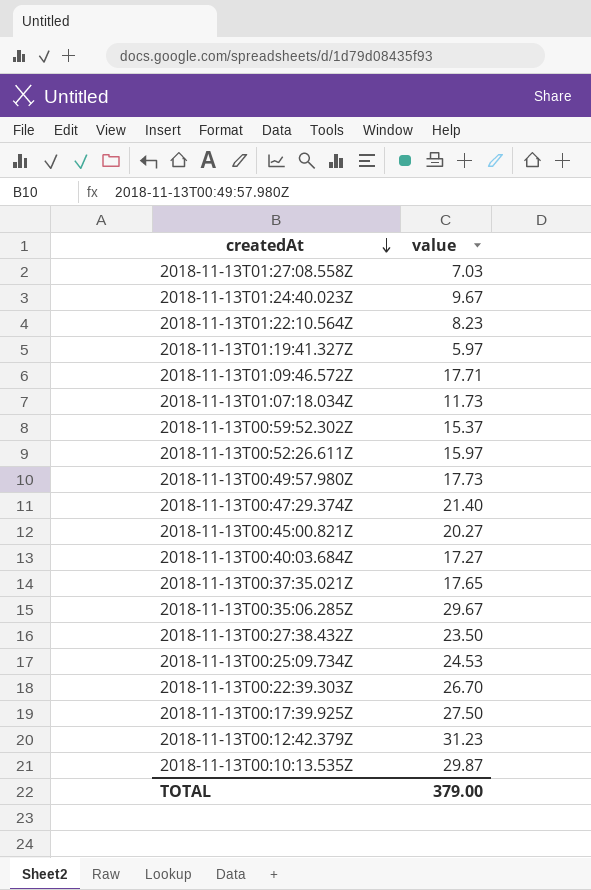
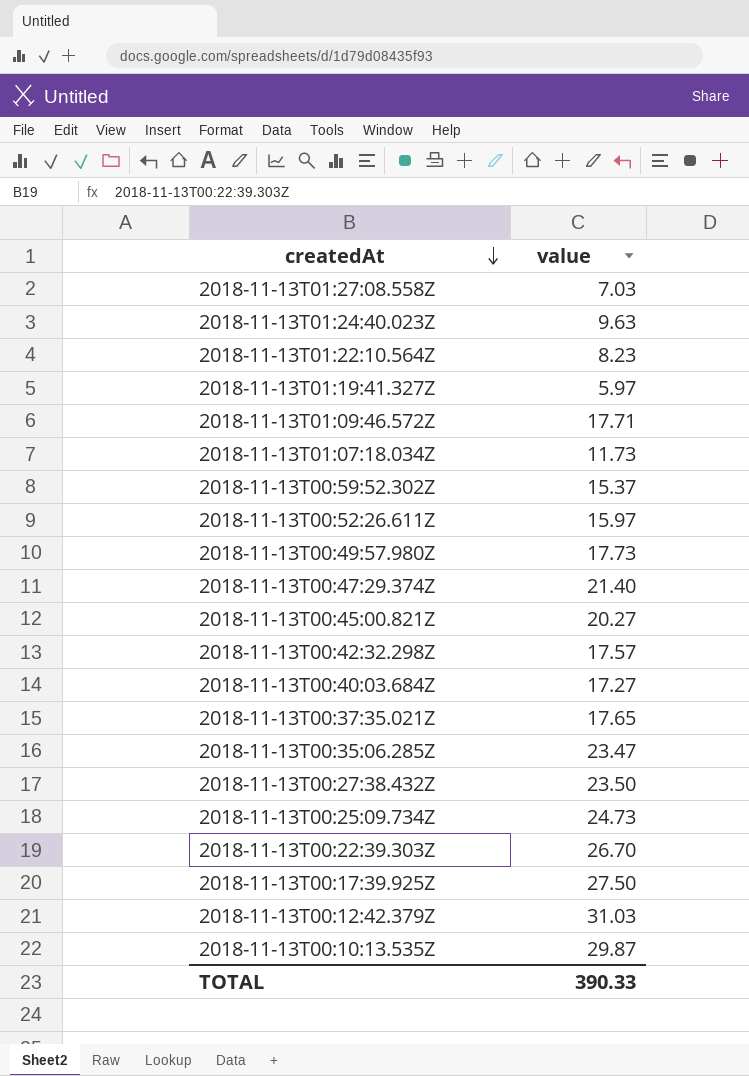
2018-11-13T01:24:40.023Z | value: 9.67 -> 9.63
row 2018-11-13T00:42:32.298Z: none -> 17.57
2018-11-13T00:35:06.285Z | value: 29.67 -> 23.47
2018-11-13T00:25:09.734Z | value: 24.53 -> 24.73
2018-11-13T00:12:42.379Z | value: 31.23 -> 31.03
TOTAL | value: 379.00 -> 390.33

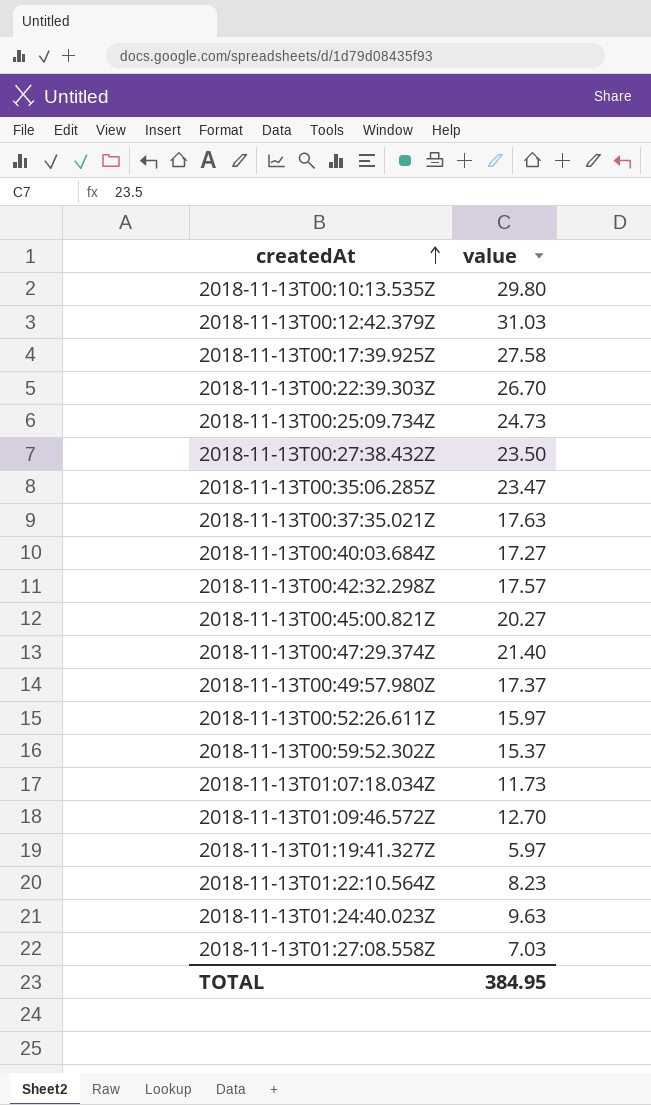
row order: createdAt descending -> createdAt ascending
2018-11-13T00:10:13.535Z | value: 29.87 -> 29.80
2018-11-13T00:17:39.925Z | value: 27.50 -> 27.58
2018-11-13T00:37:35.021Z | value: 17.65 -> 17.63
2018-11-13T00:49:57.980Z | value: 17.73 -> 17.37
2018-11-13T01:09:46.572Z | value: 17.71 -> 12.70
TOTAL | value: 390.33 -> 384.95

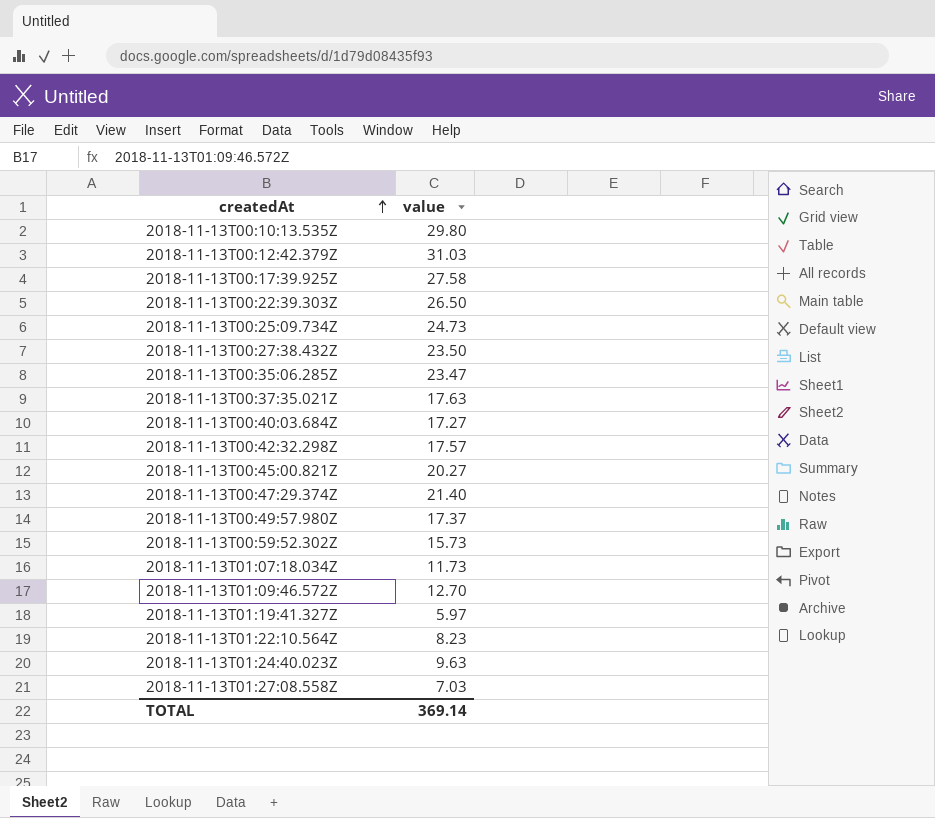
row 2018-11-13T00:52:26.611Z: 15.97 -> none
2018-11-13T00:22:39.303Z | value: 26.70 -> 26.50
2018-11-13T00:59:52.302Z | value: 15.37 -> 15.73
TOTAL | value: 384.95 -> 369.14

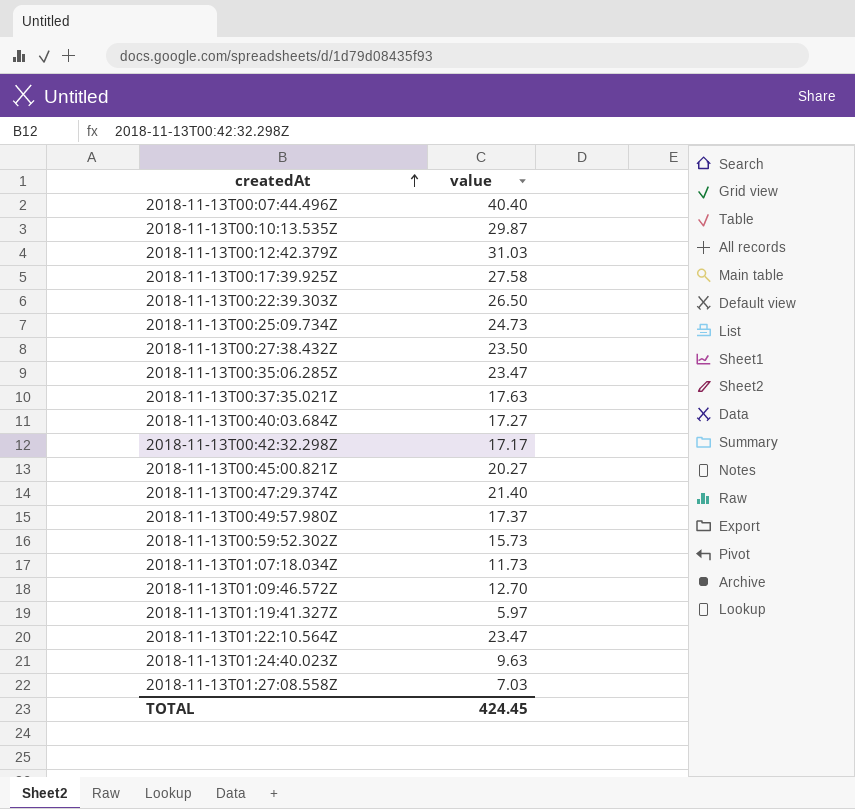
row 2018-11-13T00:07:44.496Z: none -> 40.40
2018-11-13T00:10:13.535Z | value: 29.80 -> 29.87
2018-11-13T00:42:32.298Z | value: 17.57 -> 17.17
2018-11-13T01:22:10.564Z | value: 8.23 -> 23.47
TOTAL | value: 369.14 -> 424.45

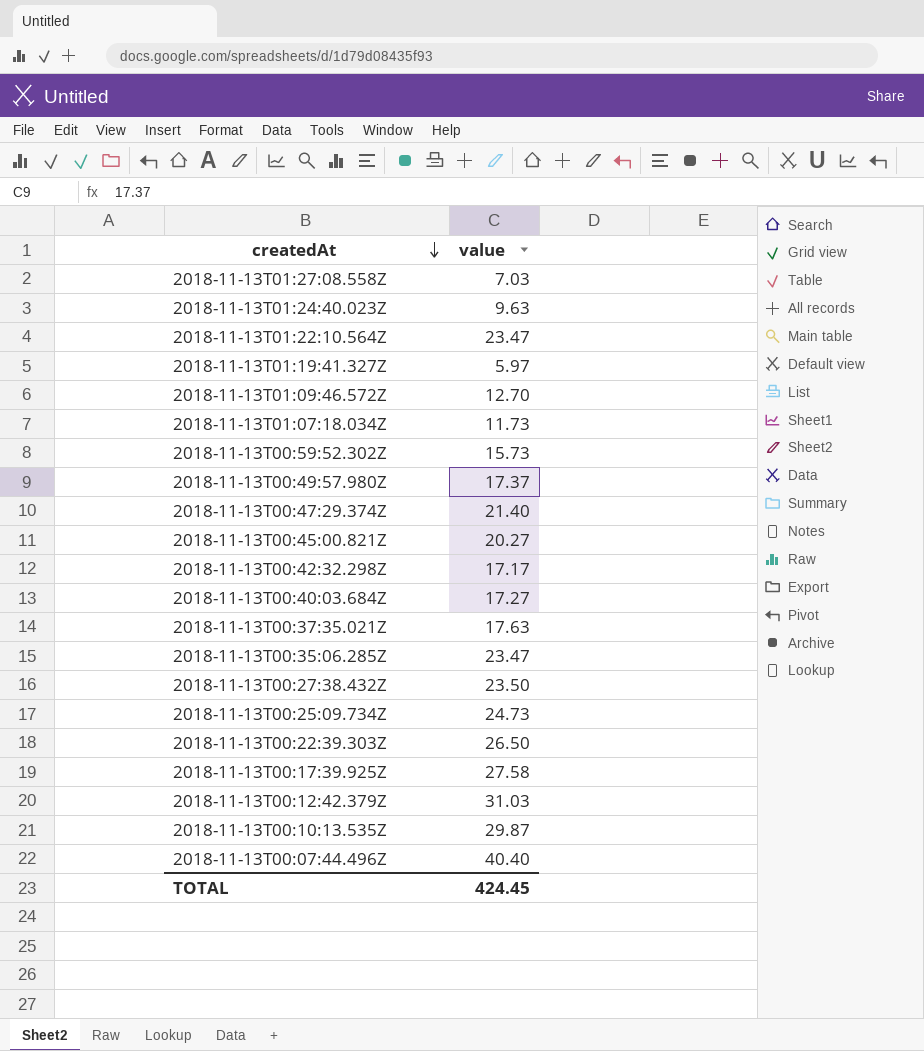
row order: createdAt ascending -> createdAt descending

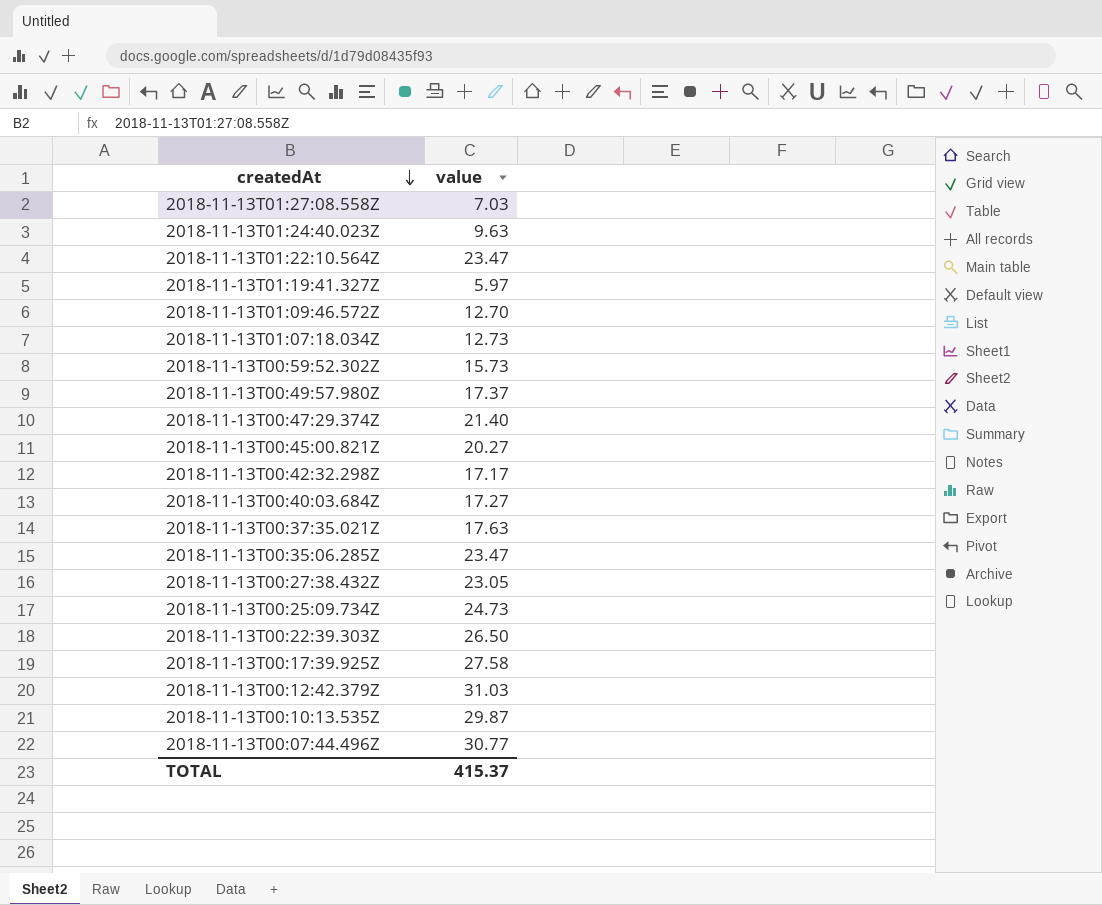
2018-11-13T01:07:18.034Z | value: 11.73 -> 12.73
2018-11-13T00:27:38.432Z | value: 23.50 -> 23.05
2018-11-13T00:07:44.496Z | value: 40.40 -> 30.77
TOTAL | value: 424.45 -> 415.37

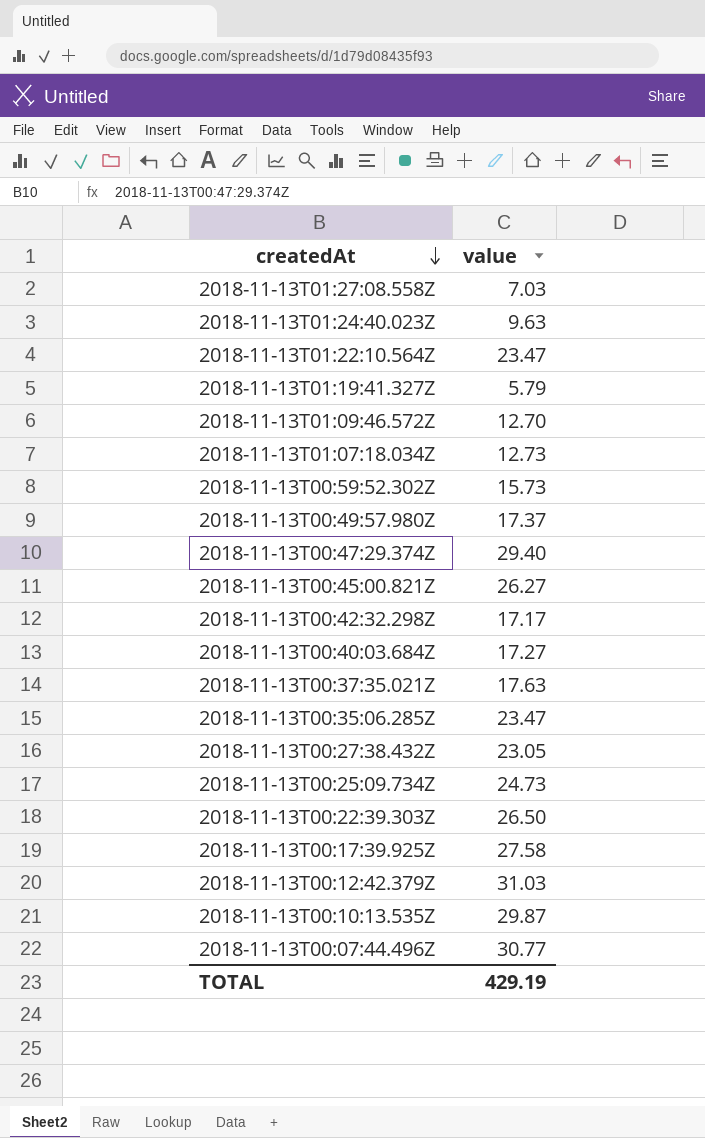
2018-11-13T01:19:41.327Z | value: 5.97 -> 5.79
2018-11-13T00:47:29.374Z | value: 21.40 -> 29.40
2018-11-13T00:45:00.821Z | value: 20.27 -> 26.27
TOTAL | value: 415.37 -> 429.19

